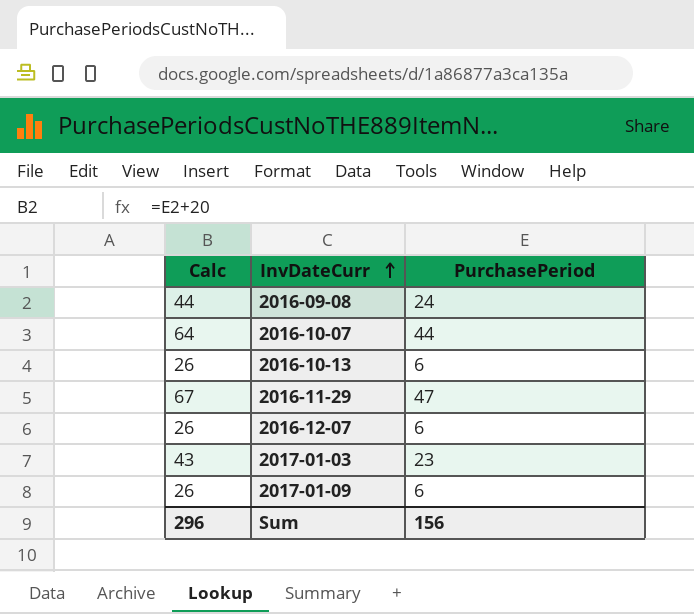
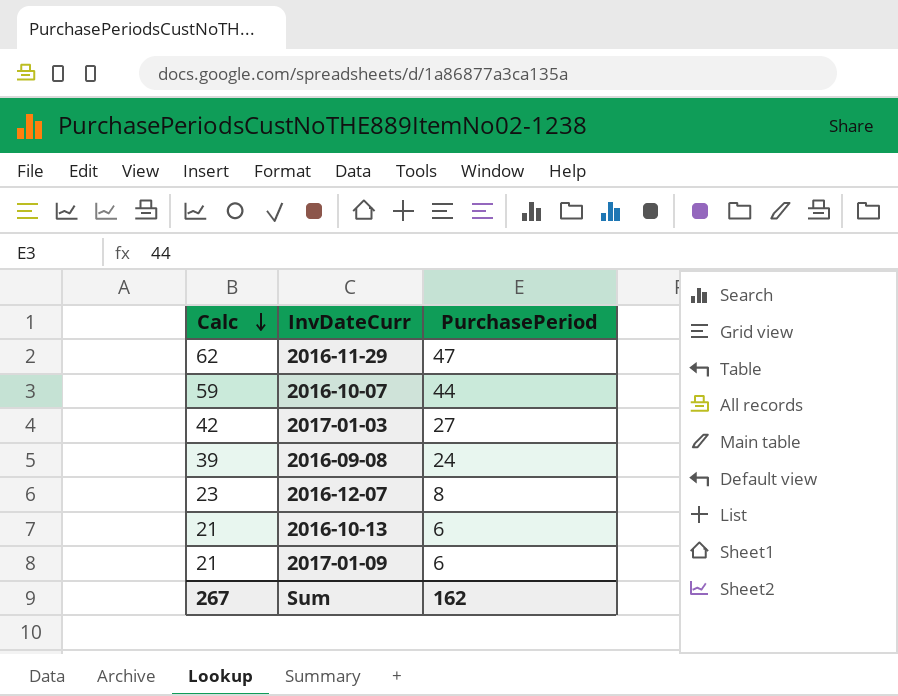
row order: InvDateCurr ascending -> Calc descending
column Calc | formula: [PurchasePeriod] + 20 -> [PurchasePeriod] + 15
2017-01-03 | PurchasePeriod: 23 -> 27
2016-12-07 | PurchasePeriod: 6 -> 8
Sum | Calc: 296 -> 267
Sum | PurchasePeriod: 156 -> 162

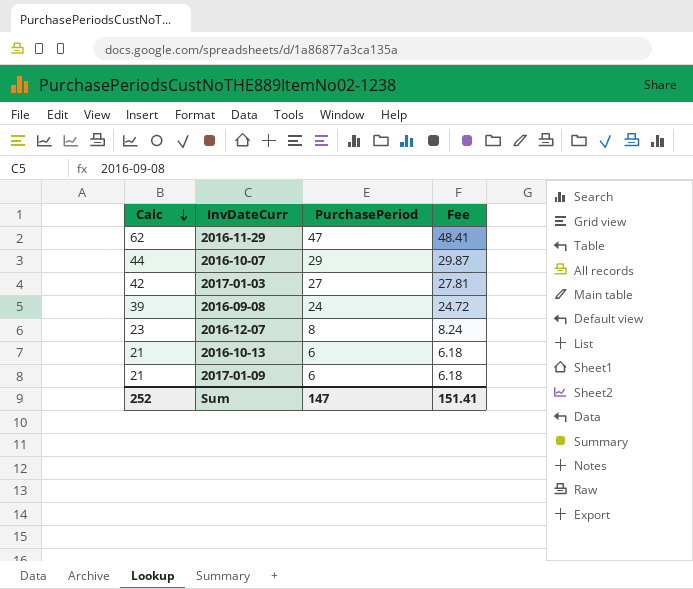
column Fee | formula: none -> [PurchasePeriod] * 1.03
2016-10-07 | Calc: 59 -> 44
2016-10-07 | PurchasePeriod: 44 -> 29
Sum | Calc: 267 -> 252
Sum | PurchasePeriod: 162 -> 147

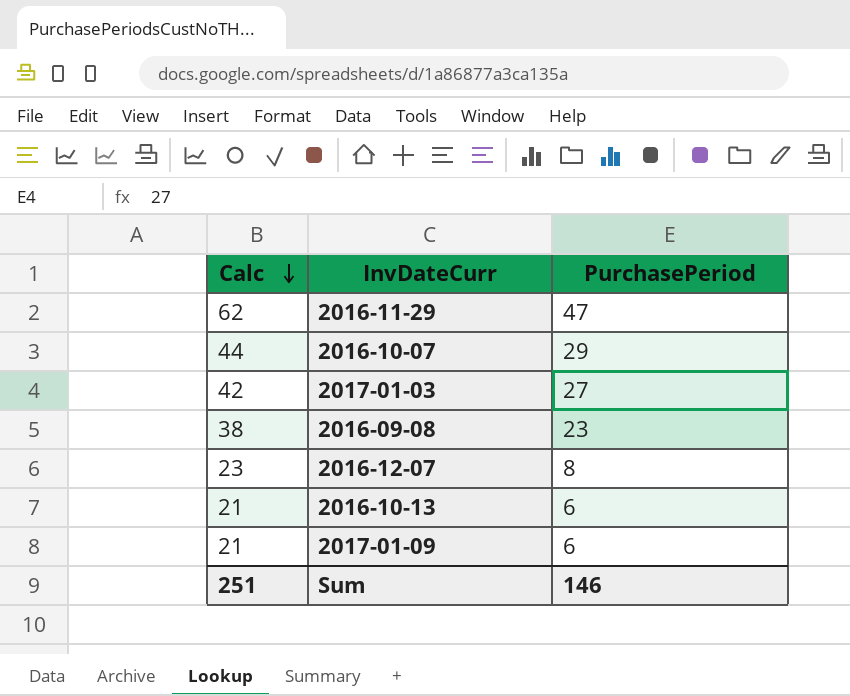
column Fee | formula: [PurchasePeriod] * 1.03 -> none
2016-09-08 | Calc: 39 -> 38
2016-09-08 | PurchasePeriod: 24 -> 23
Sum | Calc: 252 -> 251
Sum | PurchasePeriod: 147 -> 146

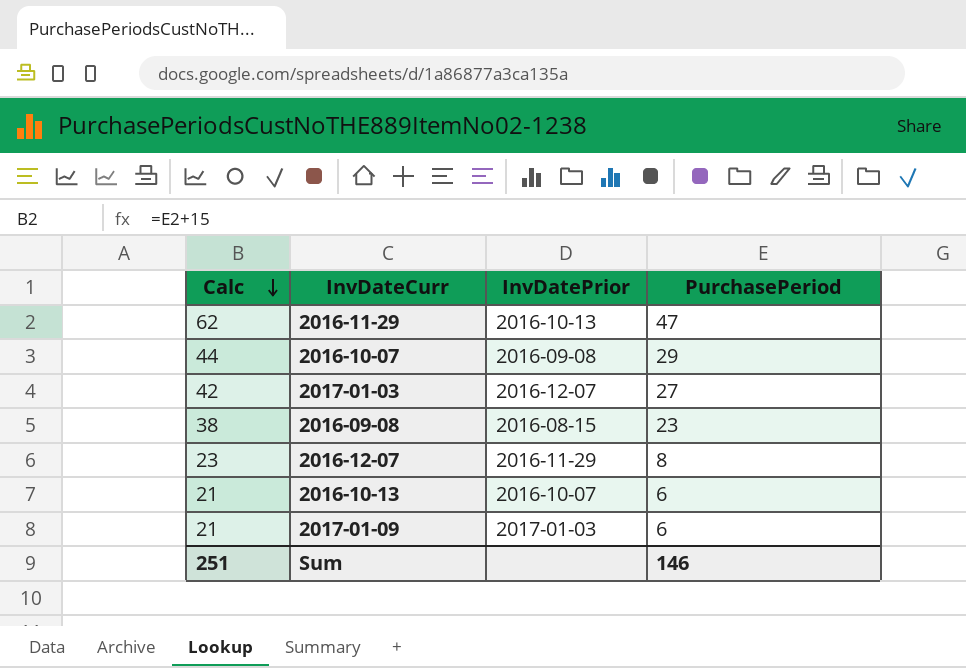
column InvDatePrior | position: none -> 3

